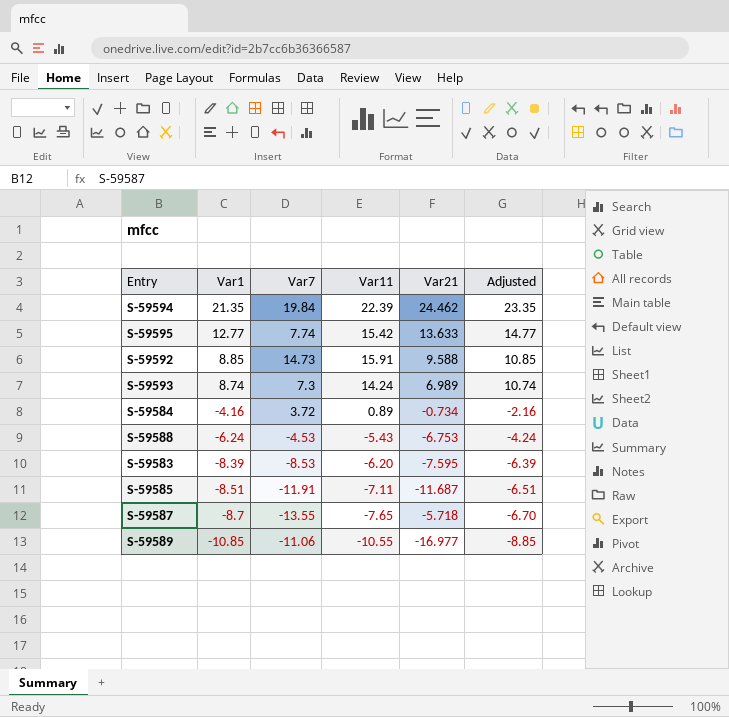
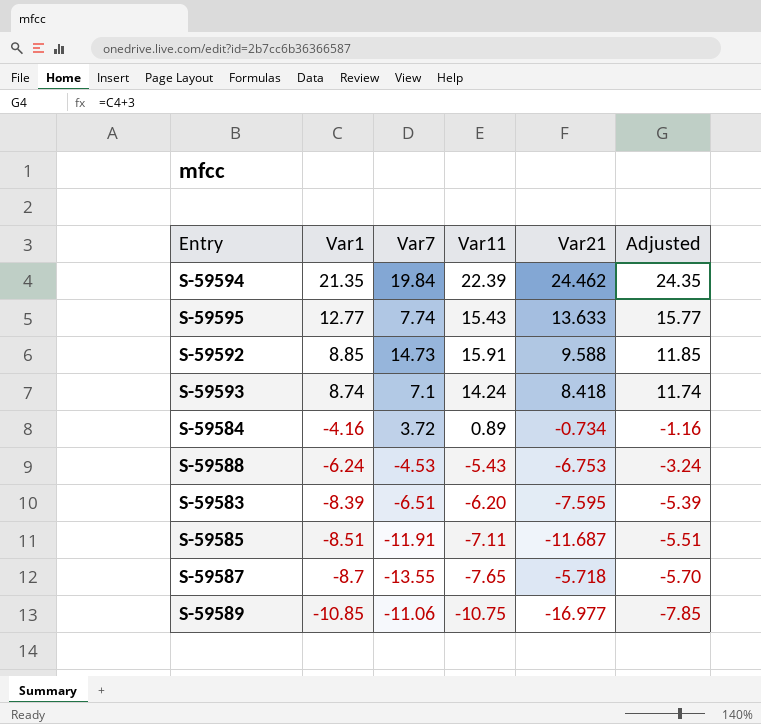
column Adjusted | formula: [Var1] + 2 -> [Var1] + 3
S-59595 | Var11: 15.42 -> 15.43
S-59593 | Var7: 7.3 -> 7.1
S-59593 | Var21: 6.989 -> 8.418
S-59583 | Var7: -8.53 -> -6.51
S-59589 | Var11: -10.55 -> -10.75

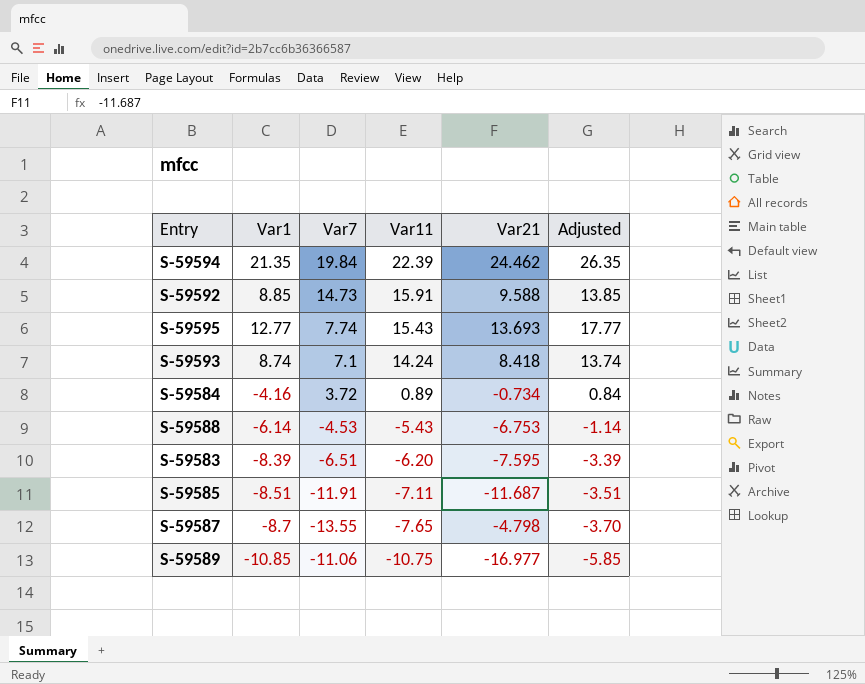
row order: Var1 descending -> Var11 descending
column Adjusted | formula: [Var1] + 3 -> [Var1] + 5
S-59595 | Var21: 13.633 -> 13.693
S-59588 | Var1: -6.24 -> -6.14
S-59587 | Var21: -5.718 -> -4.798

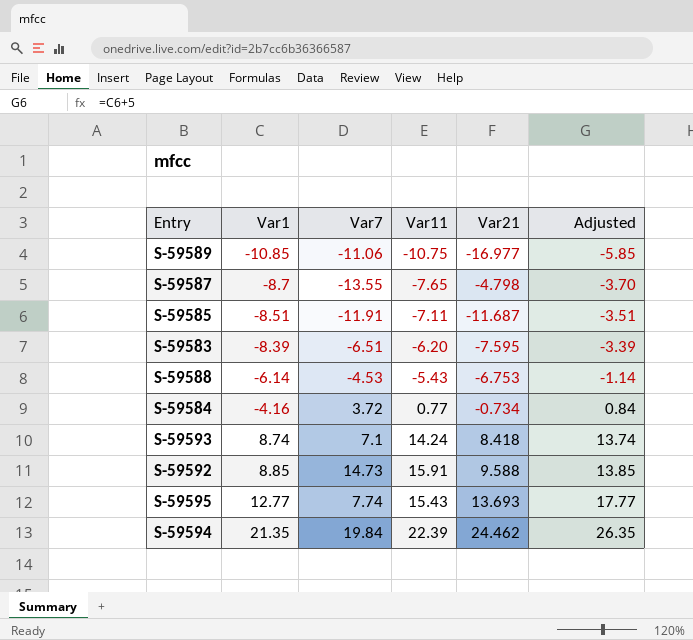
row order: Var11 descending -> Var1 ascending
S-59584 | Var11: 0.89 -> 0.77

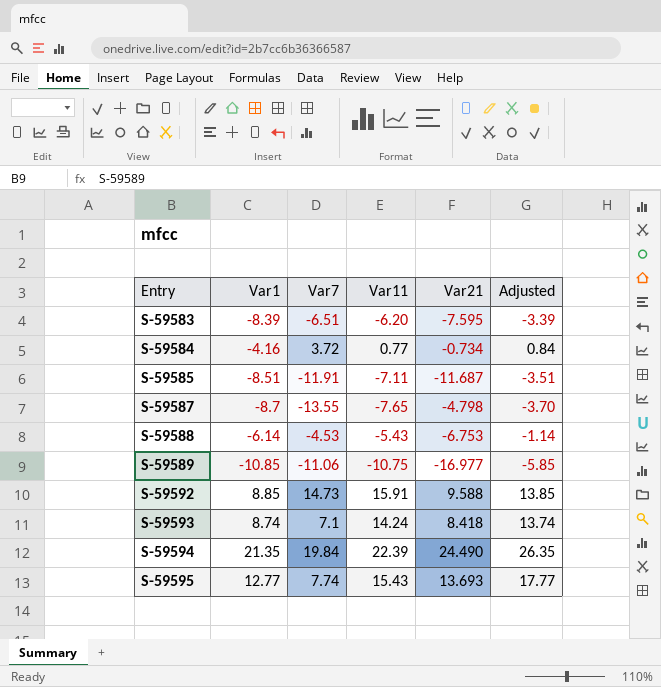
row order: Var1 ascending -> Entry ascending
S-59594 | Var21: 24.462 -> 24.490

